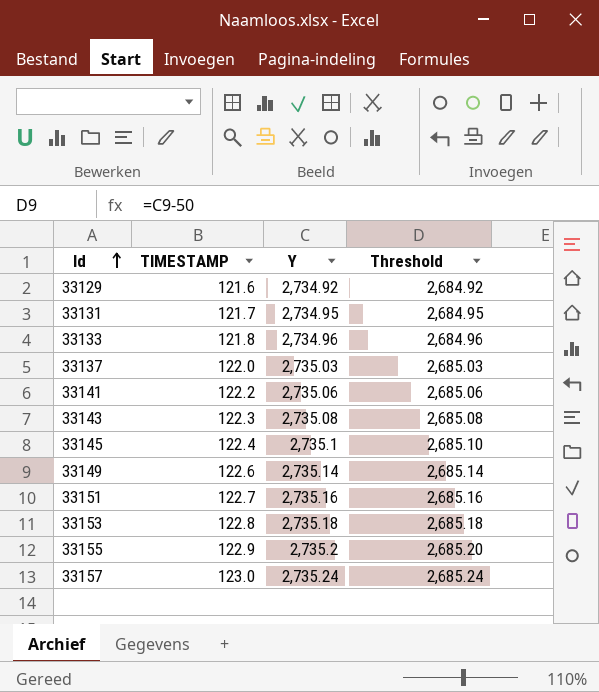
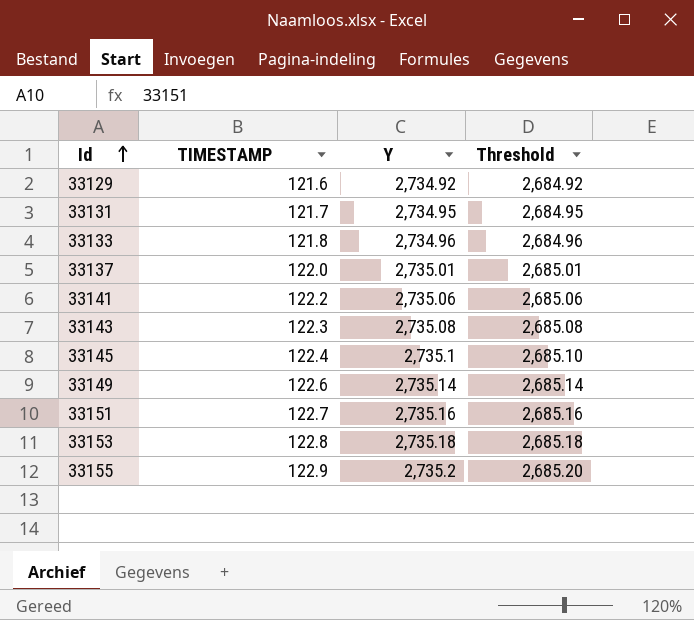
row 33157: 123.0 | 2,735.24 | 2,685.24 -> none
33137 | Y: 2,735.03 -> 2,735.01
33137 | Threshold: 2,685.03 -> 2,685.01

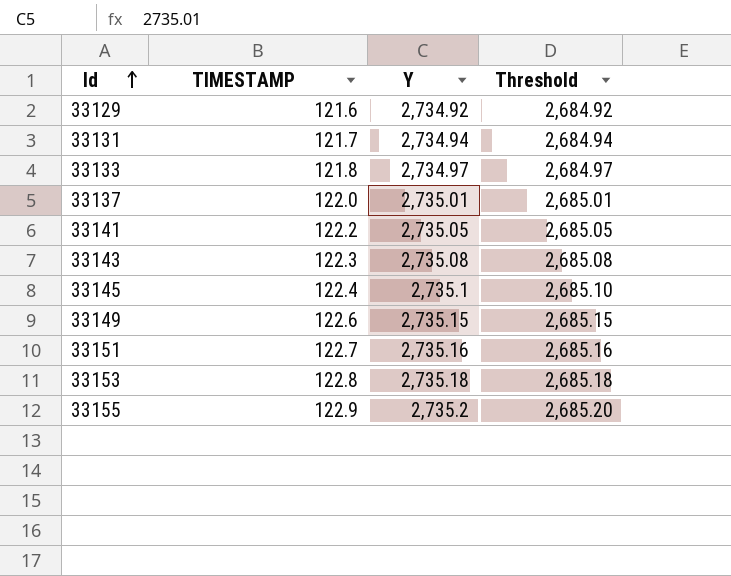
33131 | Y: 2,734.95 -> 2,734.94
33131 | Threshold: 2,684.95 -> 2,684.94
33133 | Y: 2,734.96 -> 2,734.97
33133 | Threshold: 2,684.96 -> 2,684.97
33141 | Y: 2,735.06 -> 2,735.05
33141 | Threshold: 2,685.06 -> 2,685.05
33149 | Y: 2,735.14 -> 2,735.15
33149 | Threshold: 2,685.14 -> 2,685.15

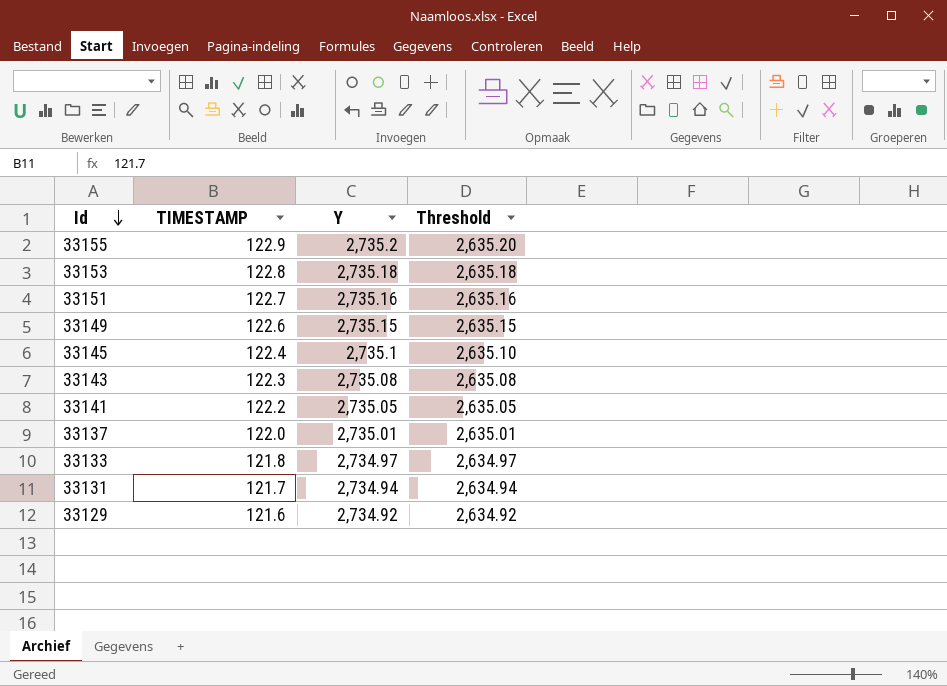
row order: Id ascending -> Id descending
column Threshold | formula: [Y] - 50 -> [Y] - 100

